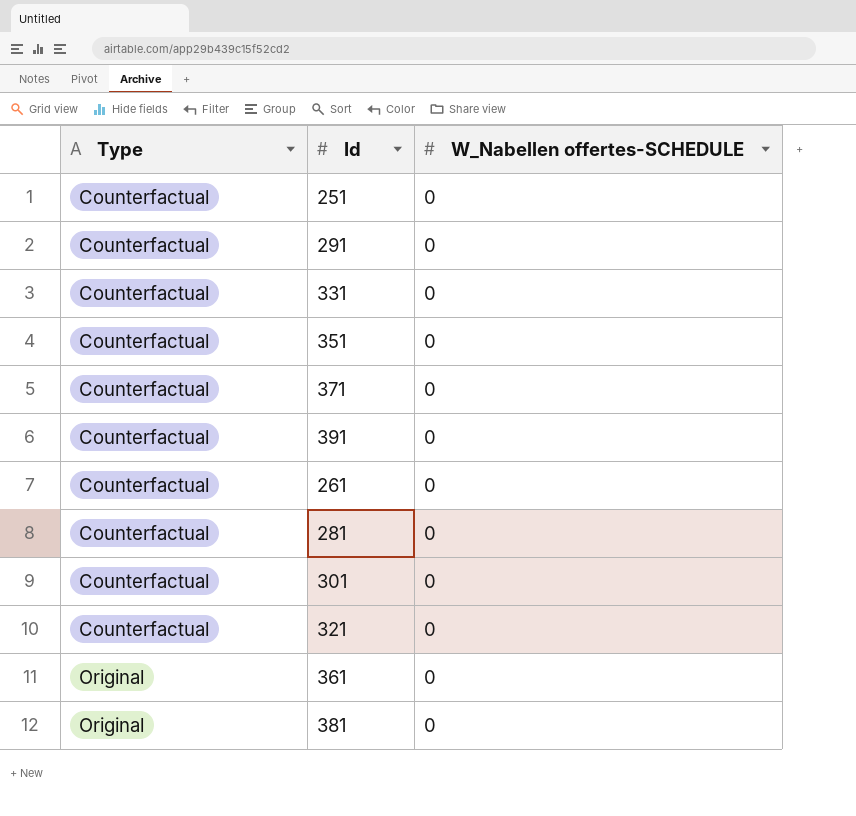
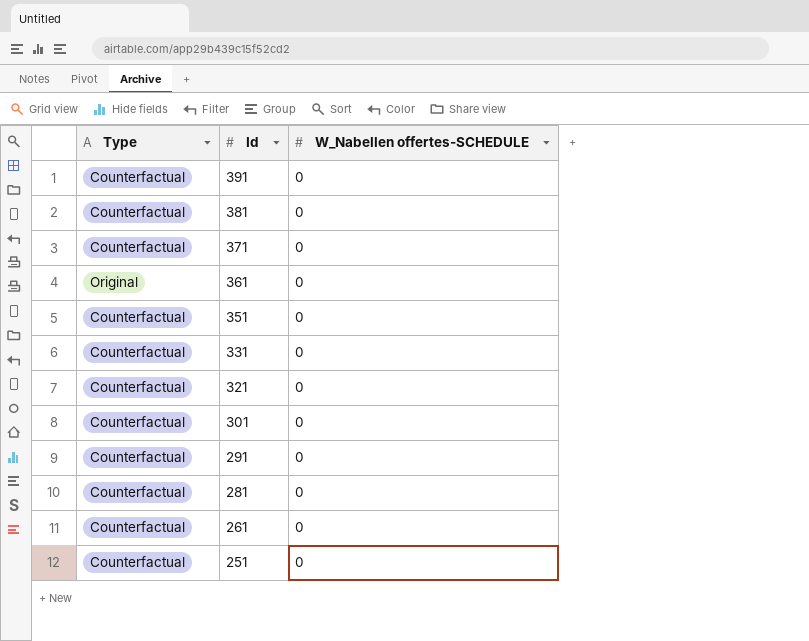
row order: Type ascending -> Id descending
381 | Type: Original -> Counterfactual

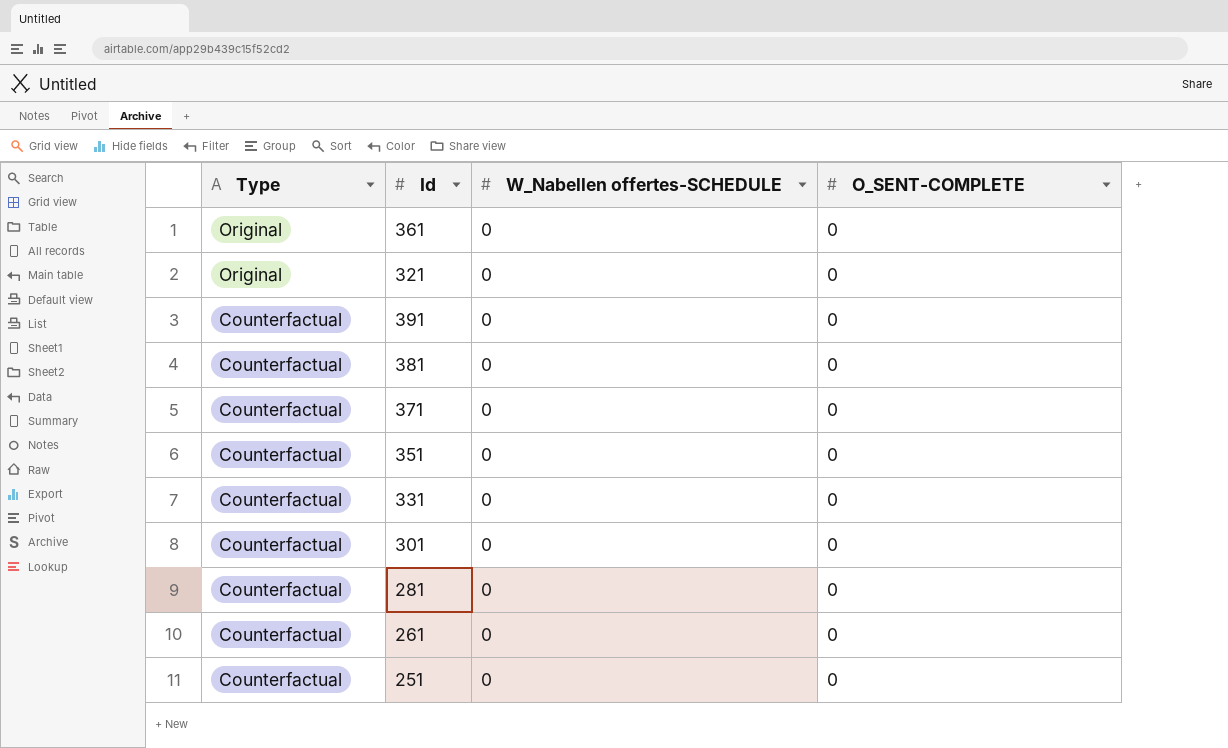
row order: Id descending -> Type descending
column O_SENT-COMPLETE | position: none -> 4
row 291: Counterfactual | 0 -> none
321 | Type: Counterfactual -> Original

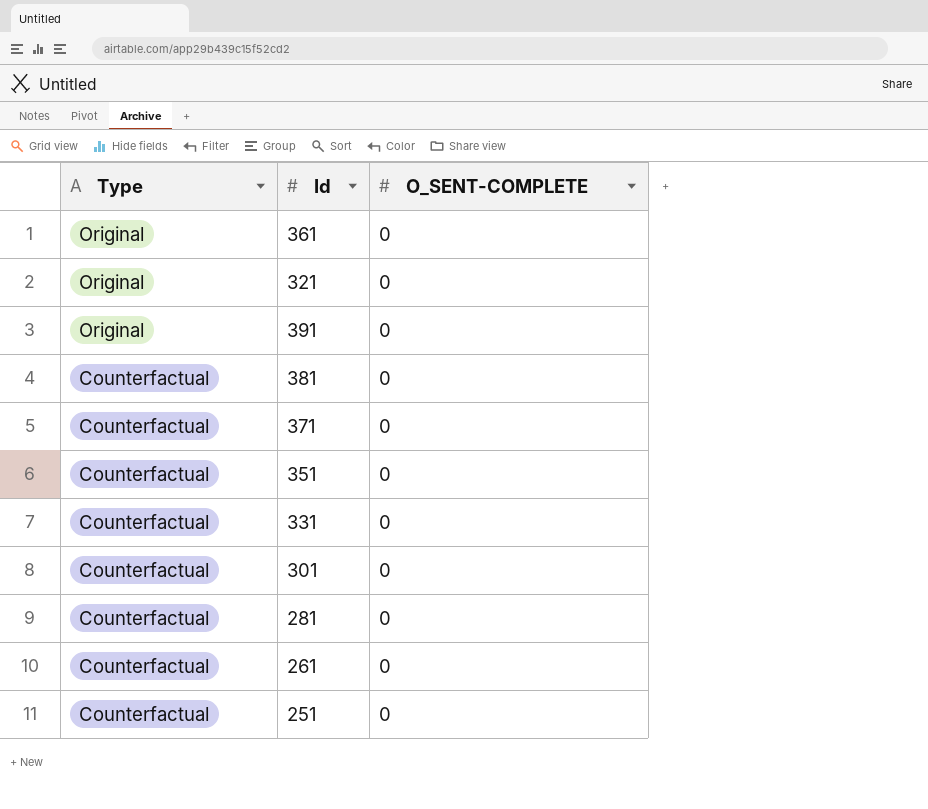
column W_Nabellen offertes-SCHEDULE | position: 3 -> none
391 | Type: Counterfactual -> Original

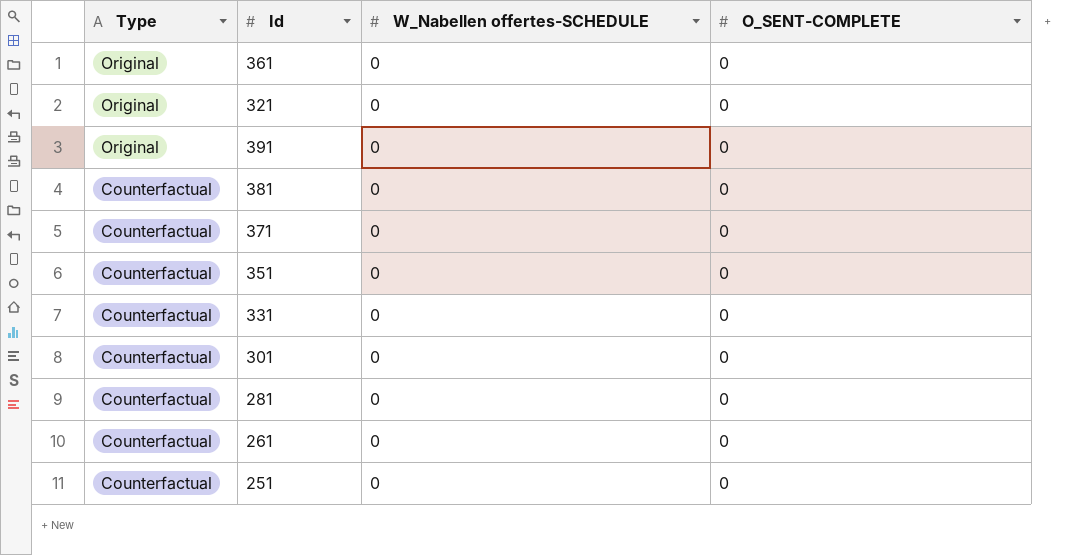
column W_Nabellen offertes-SCHEDULE | position: none -> 3

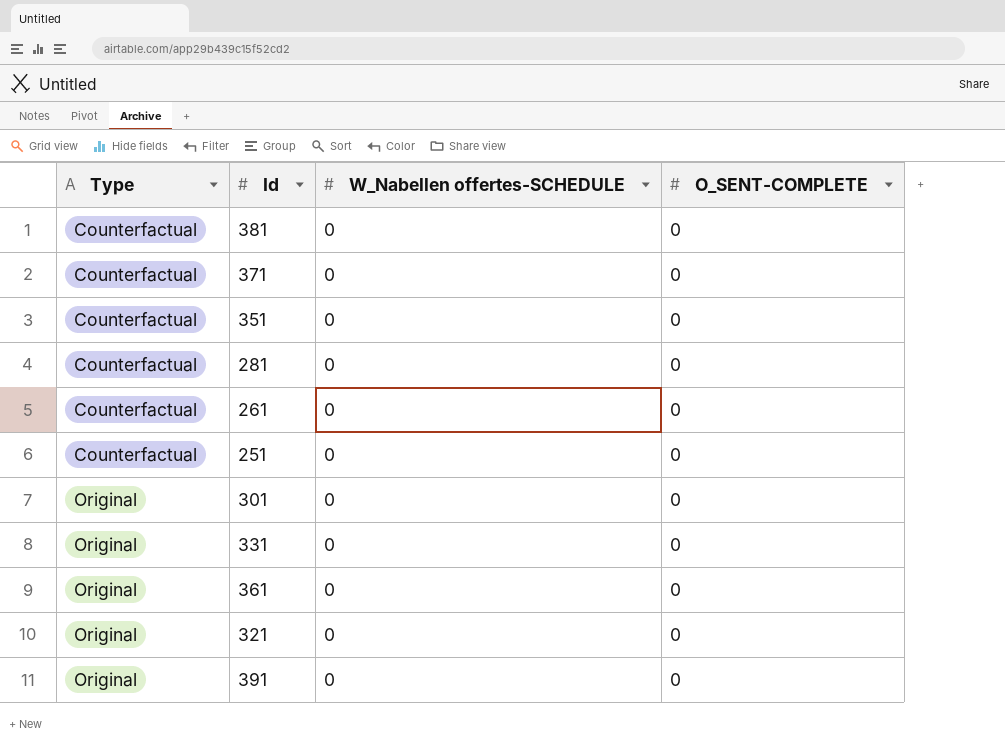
row order: Type descending -> Type ascending
301 | Type: Counterfactual -> Original
331 | Type: Counterfactual -> Original

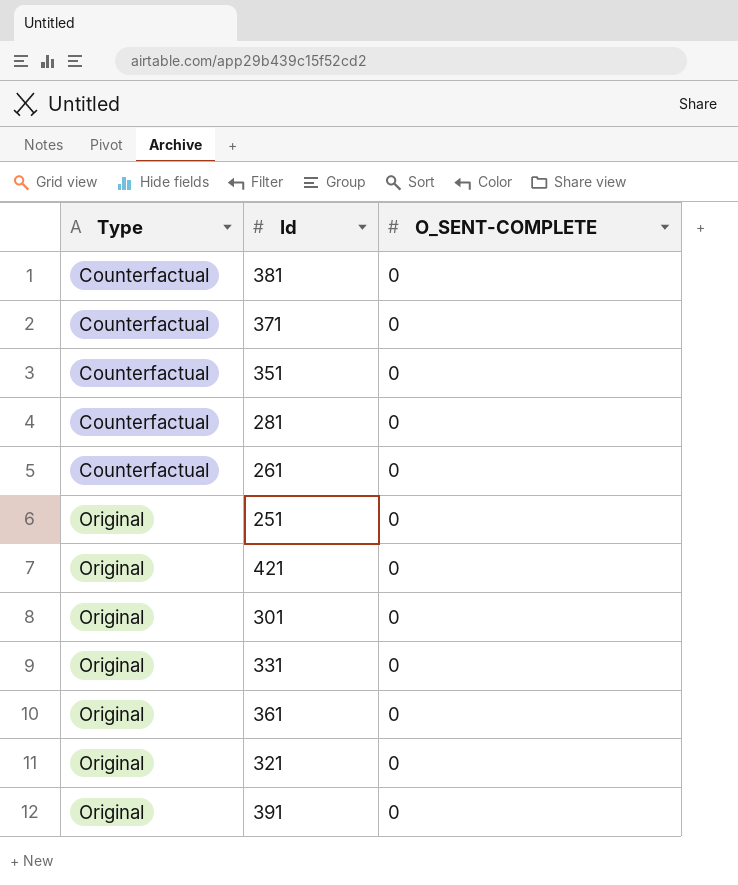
column W_Nabellen offertes-SCHEDULE | position: 3 -> none
251 | Type: Counterfactual -> Original
row 421: none -> Original | 0

